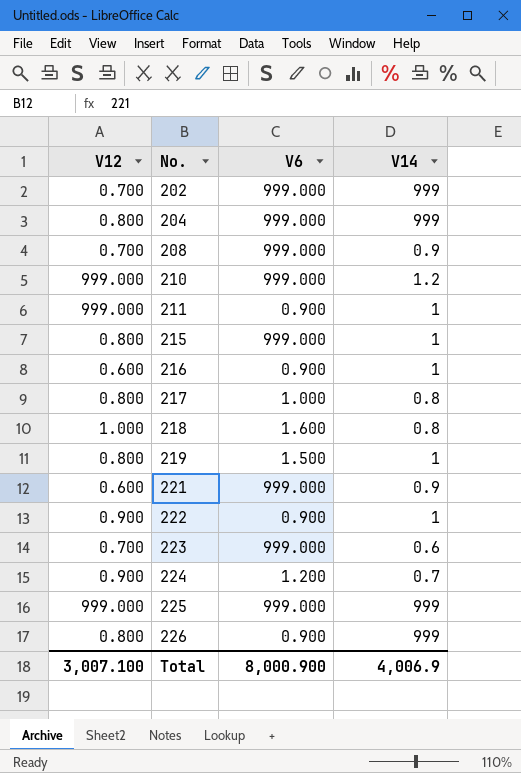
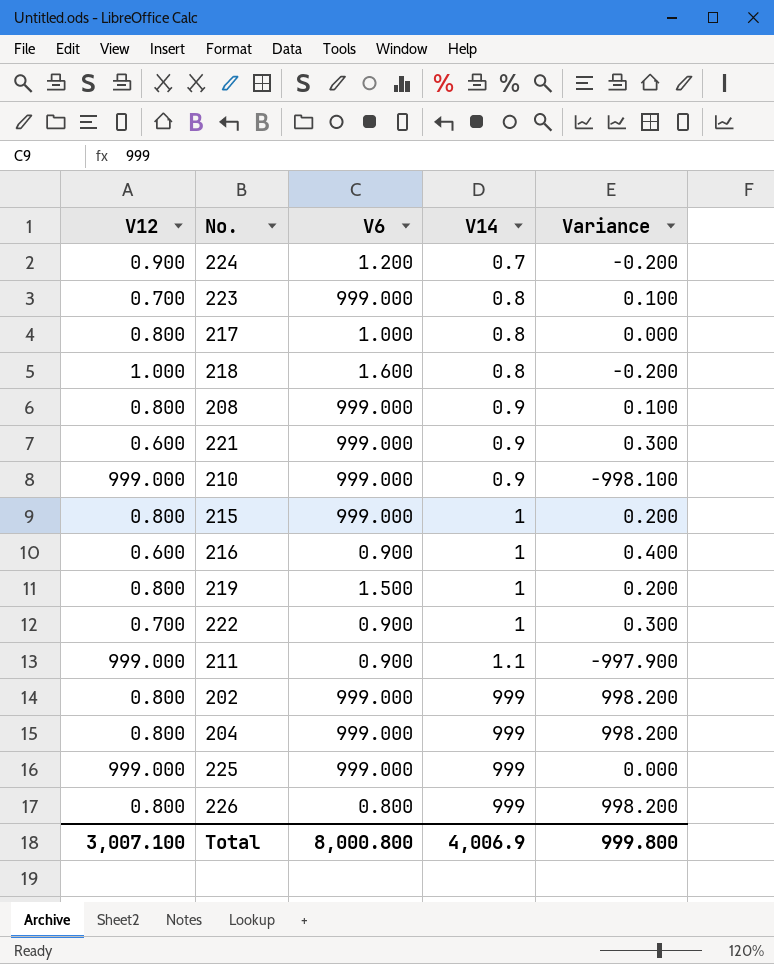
row order: No. ascending -> V14 ascending
column Variance | formula: none -> [V14] - [V12]
223 | V14: 0.6 -> 0.8
208 | V12: 0.700 -> 0.800
210 | V14: 1.2 -> 0.9
222 | V12: 0.900 -> 0.700
211 | V14: 1 -> 1.1
202 | V12: 0.700 -> 0.800
226 | V6: 0.900 -> 0.800
Total | V6: 8,000.900 -> 8,000.800

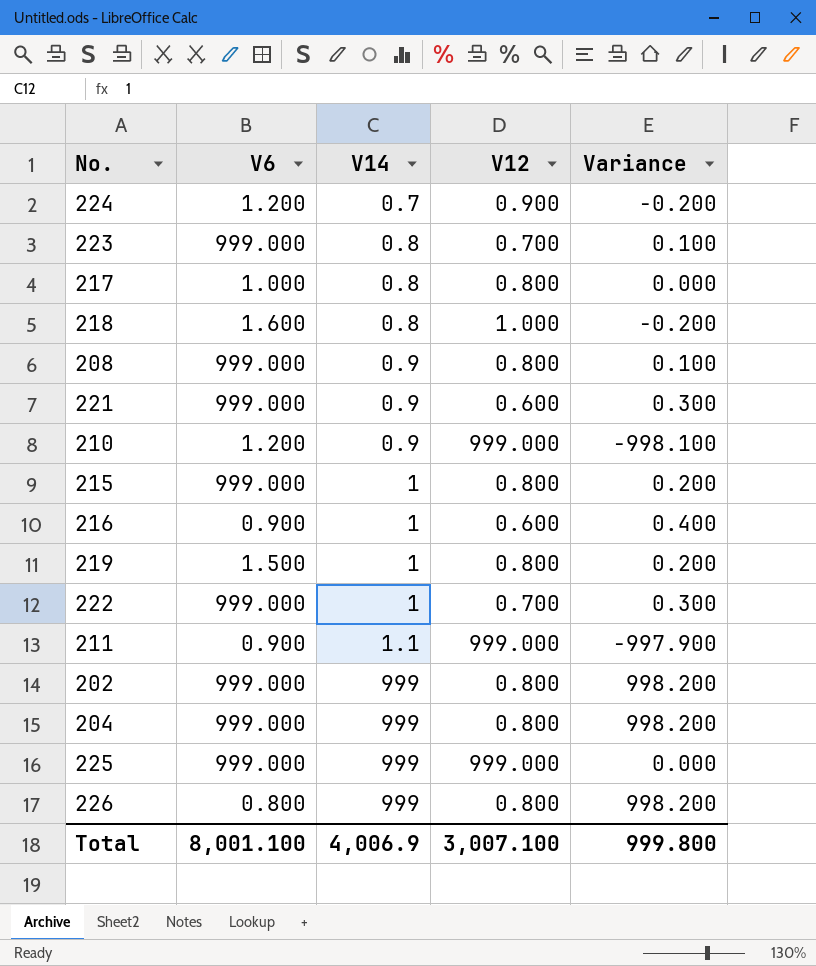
column V12 | position: 1 -> 4
210 | V6: 999.000 -> 1.200
222 | V6: 0.900 -> 999.000
Total | V6: 8,000.800 -> 8,001.100

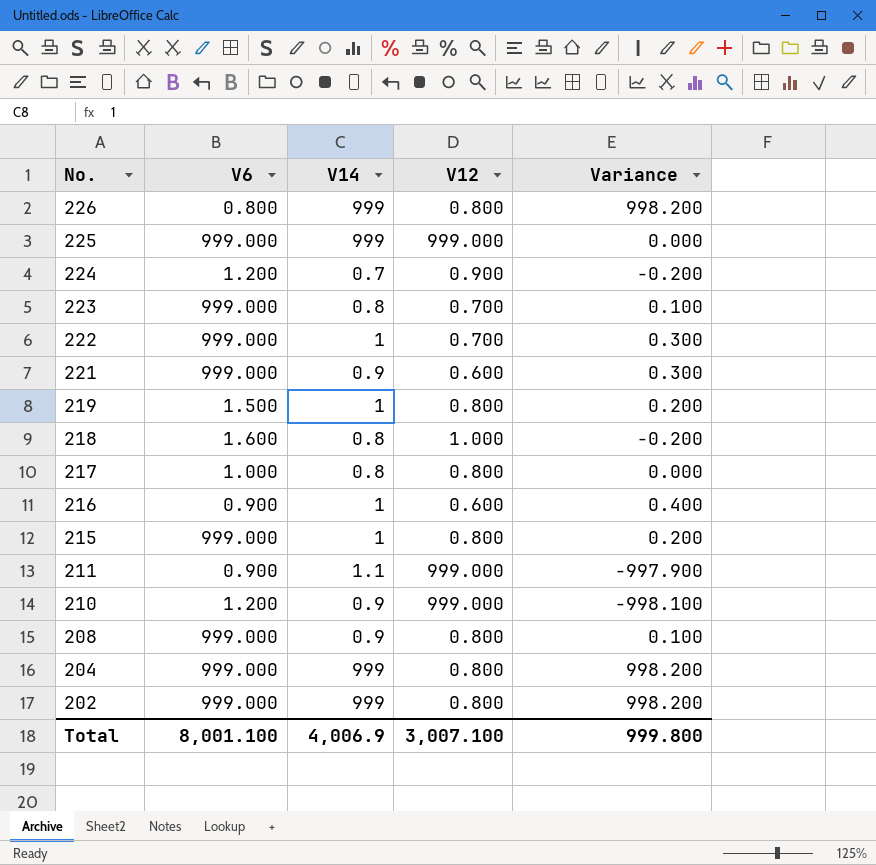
row order: V14 ascending -> No. descending

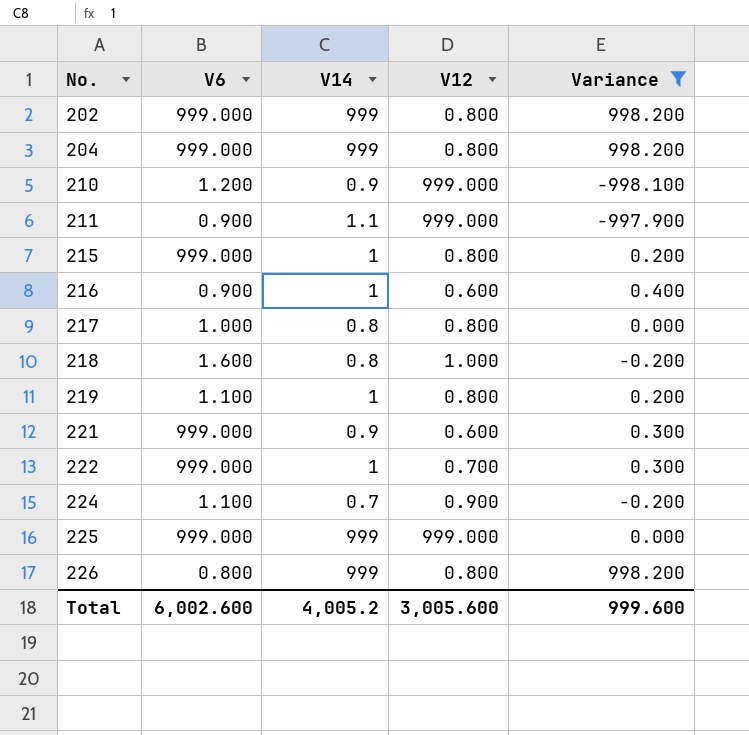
filter: none -> Variance != 0.100
row order: No. descending -> No. ascending
219 | V6: 1.500 -> 1.100
224 | V6: 1.200 -> 1.100
Total | V6: 8,001.100 -> 6,002.600
Total | V14: 4,006.9 -> 4,005.2
Total | V12: 3,007.100 -> 3,005.600
Total | Variance: 999.800 -> 999.600

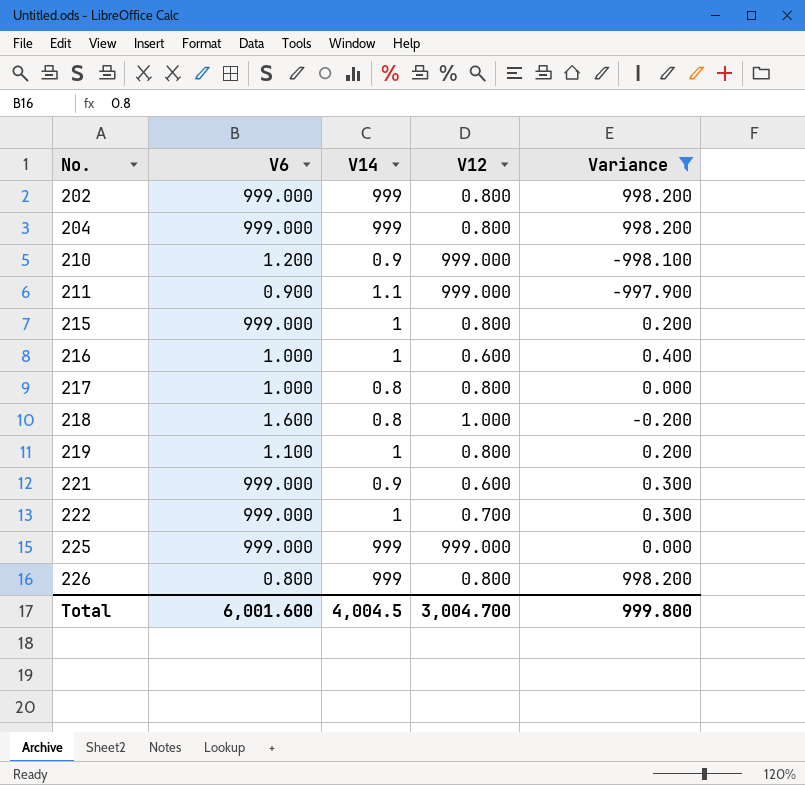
row 224: 1.100 | 0.7 | 0.900 | -0.200 -> none
216 | V6: 0.900 -> 1.000
Total | V6: 6,002.600 -> 6,001.600
Total | V14: 4,005.2 -> 4,004.5
Total | V12: 3,005.600 -> 3,004.700
Total | Variance: 999.600 -> 999.800

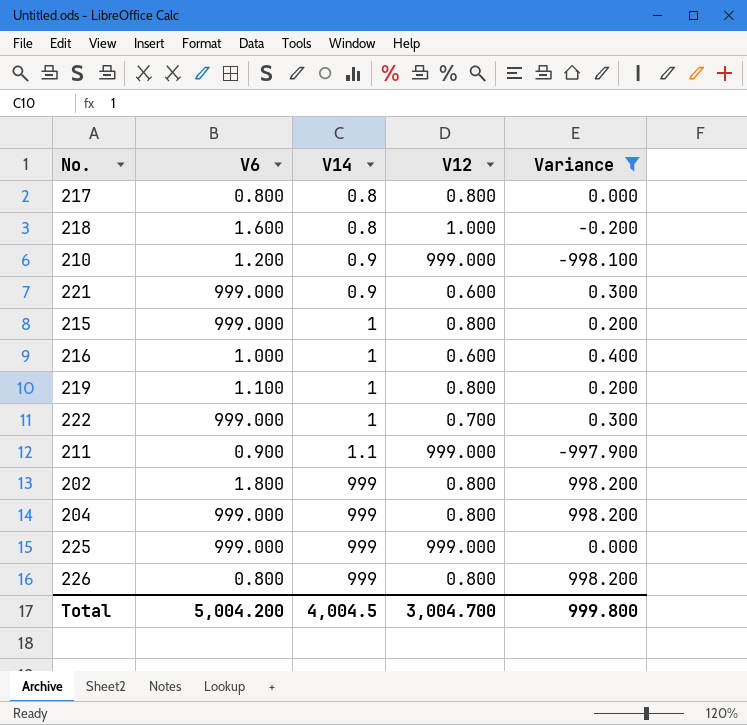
row order: No. ascending -> V14 ascending
217 | V6: 1.000 -> 0.800
202 | V6: 999.000 -> 1.800
Total | V6: 6,001.600 -> 5,004.200

